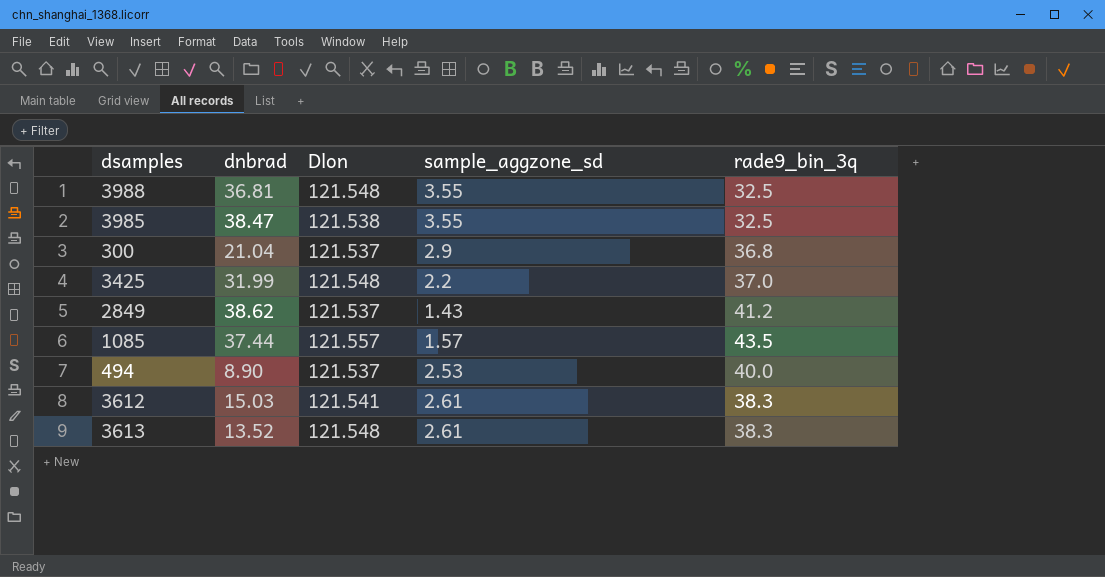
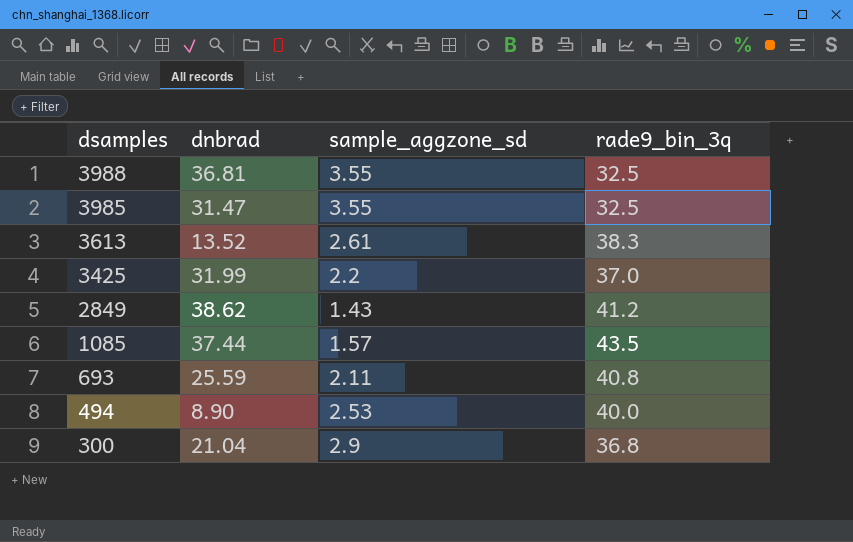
row order: none -> dsamples descending
column Dlon | position: 3 -> none
row 3612: 15.03 | 121.541 | 2.61 | 38.3 -> none
3985 | dnbrad: 38.47 -> 31.47
row 693: none -> 25.59 | 2.11 | 40.8

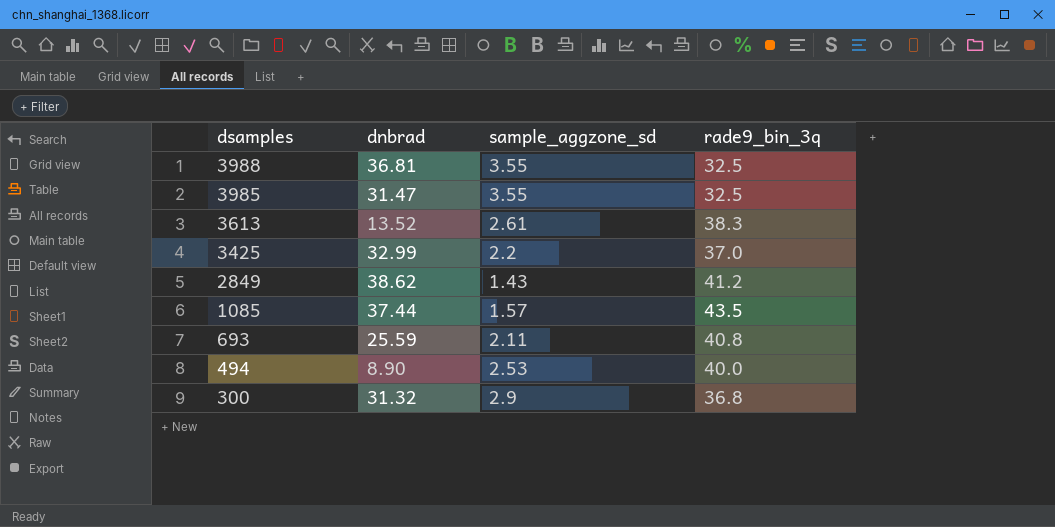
3425 | dnbrad: 31.99 -> 32.99
300 | dnbrad: 21.04 -> 31.32

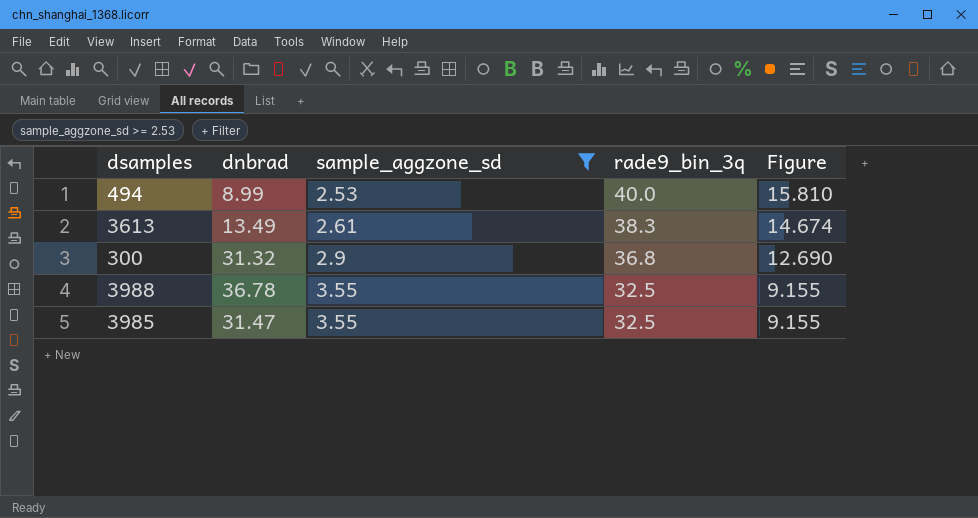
filter: none -> sample_aggzone_sd >= 2.53
row order: dsamples descending -> sample_aggzone_sd ascending
column Figure | formula: none -> [rade9_bin_3q] / [sample_aggzone_sd]
494 | dnbrad: 8.90 -> 8.99
3613 | dnbrad: 13.52 -> 13.49
3988 | dnbrad: 36.81 -> 36.78

